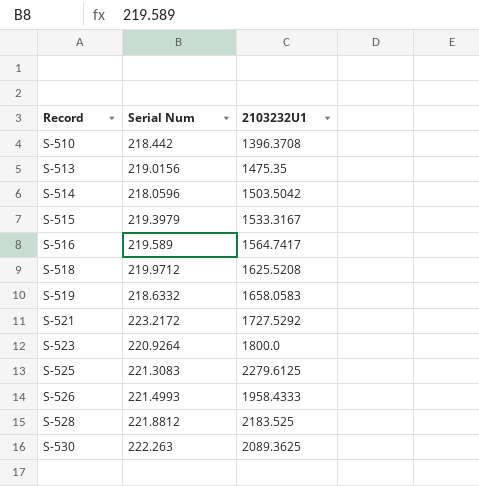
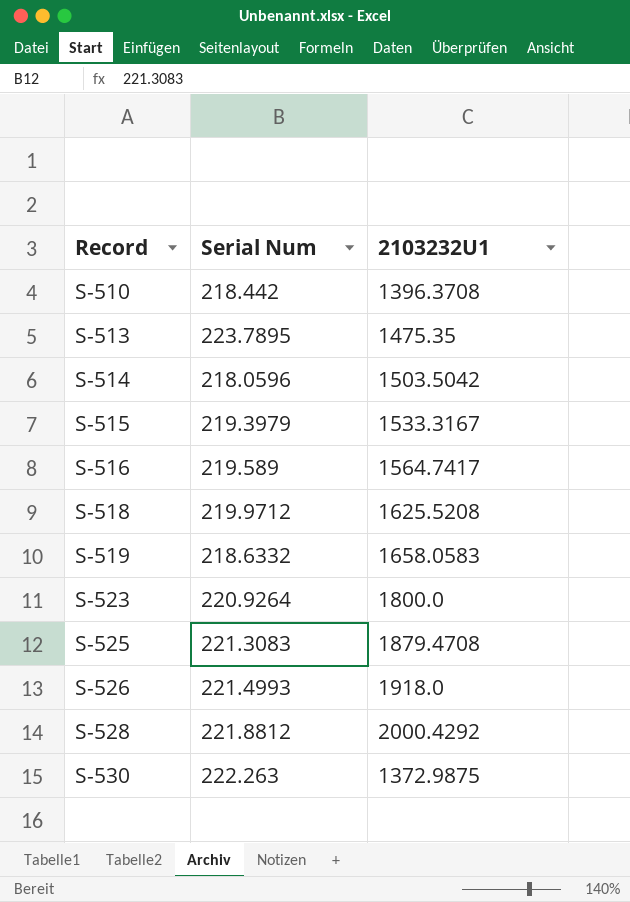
row S-521: 223.2172 | 1727.5292 -> none
S-513 | Serial Num: 219.0156 -> 223.7895
S-525 | 2103232U1: 2279.6125 -> 1879.4708
S-526 | 2103232U1: 1958.4333 -> 1918.0
S-528 | 2103232U1: 2183.525 -> 2000.4292
S-530 | 2103232U1: 2089.3625 -> 1372.9875

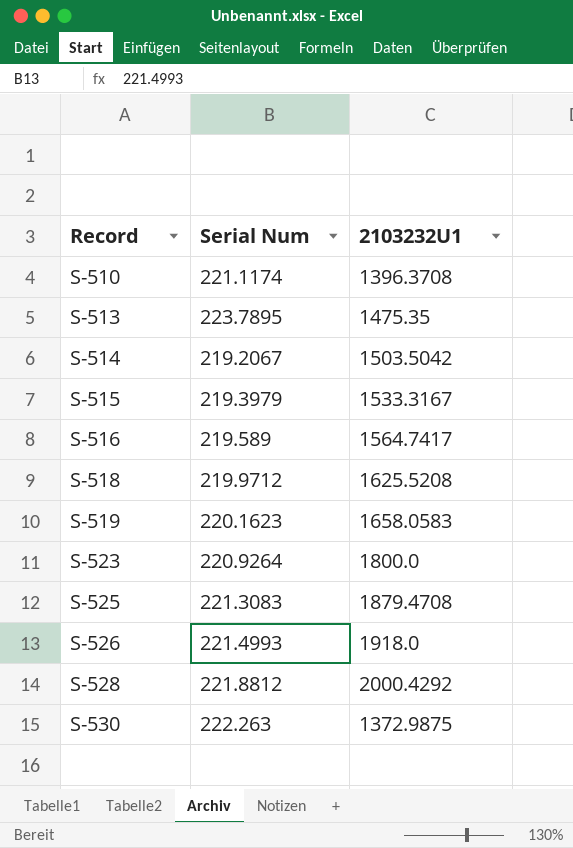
S-510 | Serial Num: 218.442 -> 221.1174
S-514 | Serial Num: 218.0596 -> 219.2067
S-519 | Serial Num: 218.6332 -> 220.1623

